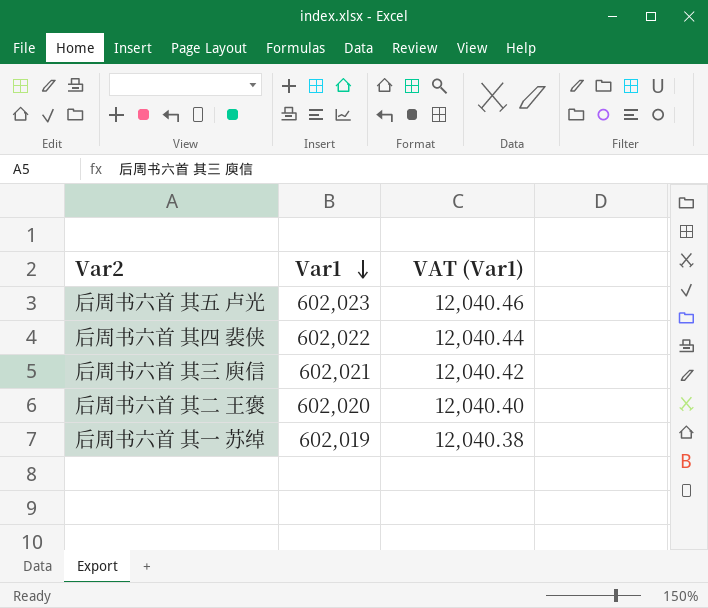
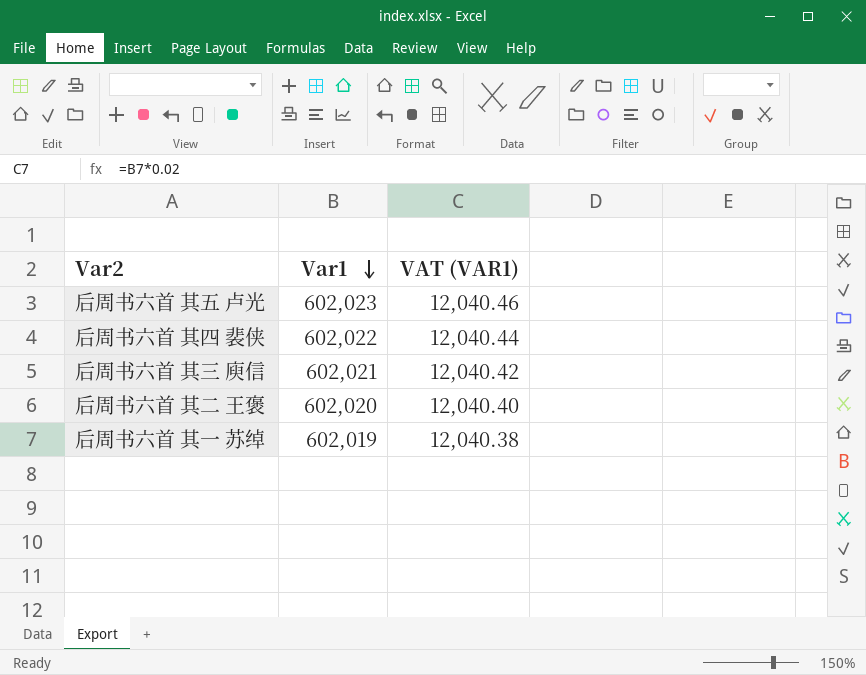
column name: VAT (Var1) -> VAT (VAR1)

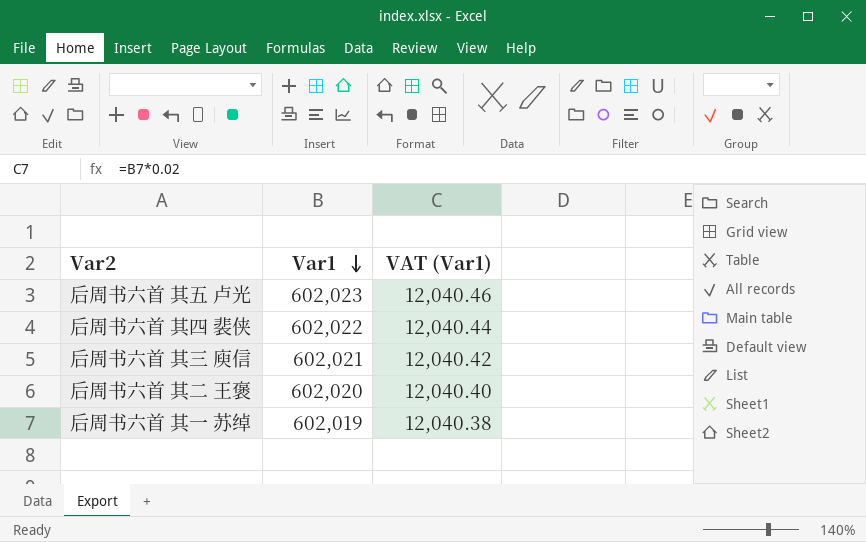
column name: VAT (VAR1) -> VAT (Var1)

